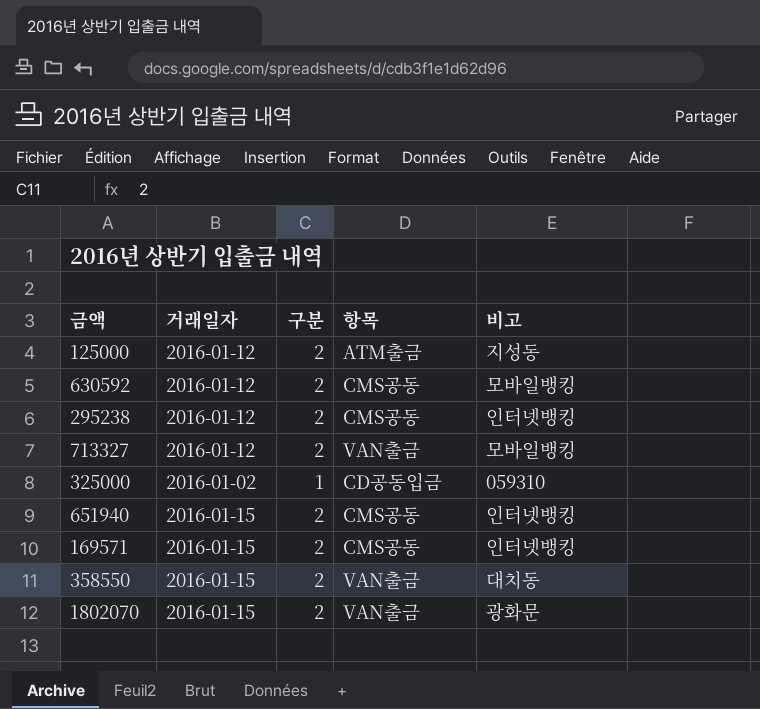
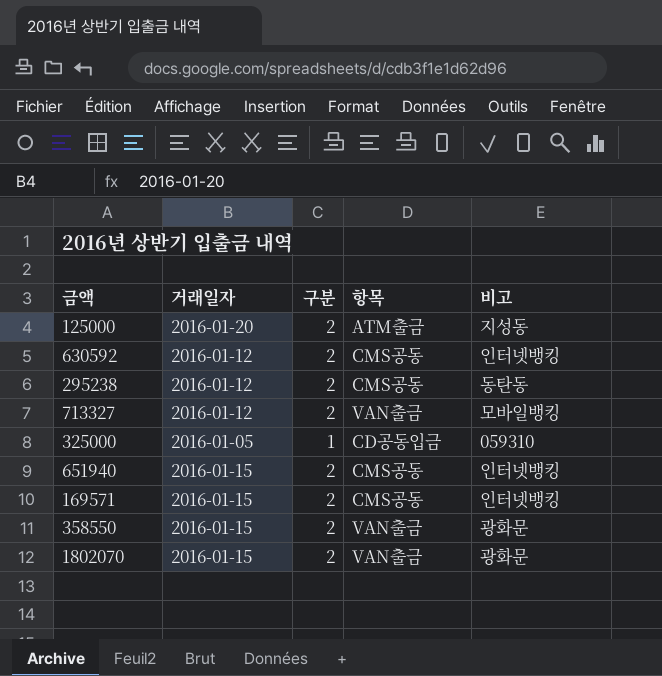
125000 | 거래일자: 2016-01-12 -> 2016-01-20
630592 | 비고: 모바일뱅킹 -> 인터넷뱅킹
295238 | 비고: 인터넷뱅킹 -> 동탄동
325000 | 거래일자: 2016-01-02 -> 2016-01-05
358550 | 비고: 대치동 -> 광화문

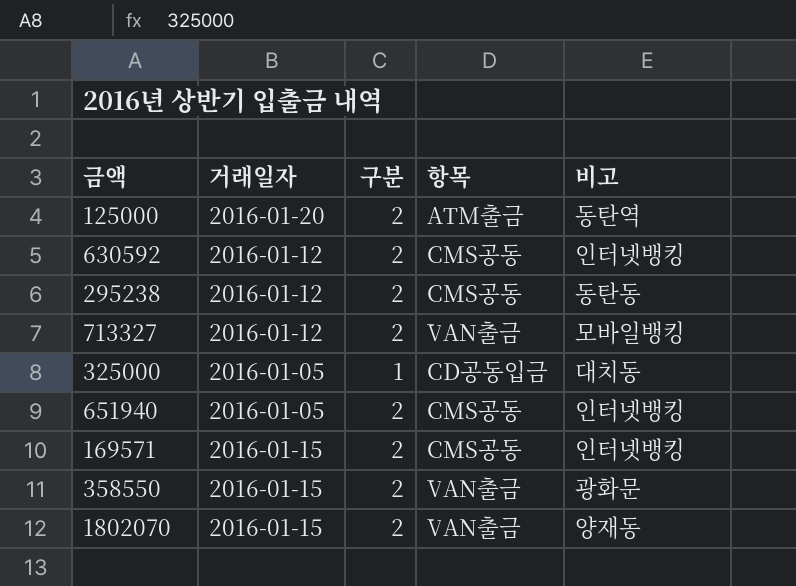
125000 | 비고: 지성동 -> 동탄역
325000 | 비고: 059310 -> 대치동
651940 | 거래일자: 2016-01-15 -> 2016-01-05
1802070 | 비고: 광화문 -> 양재동

